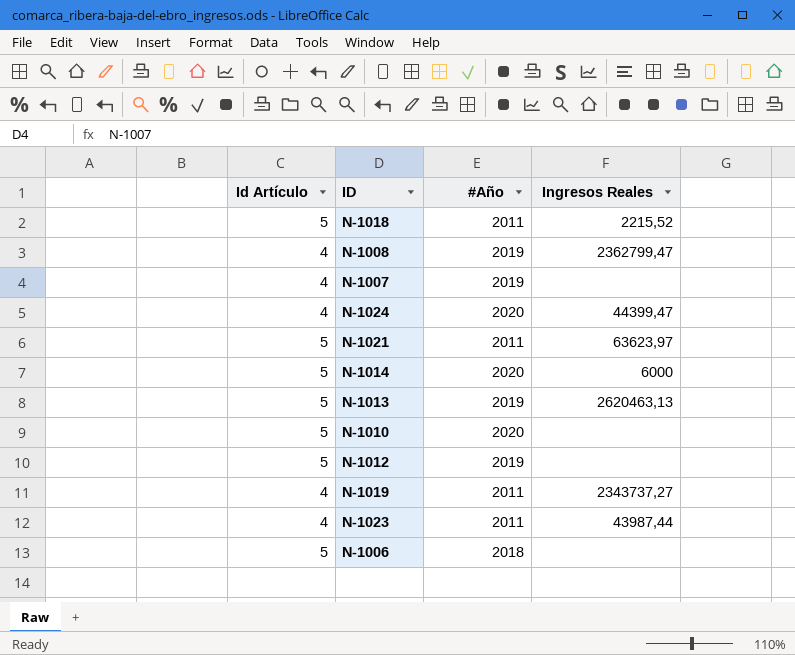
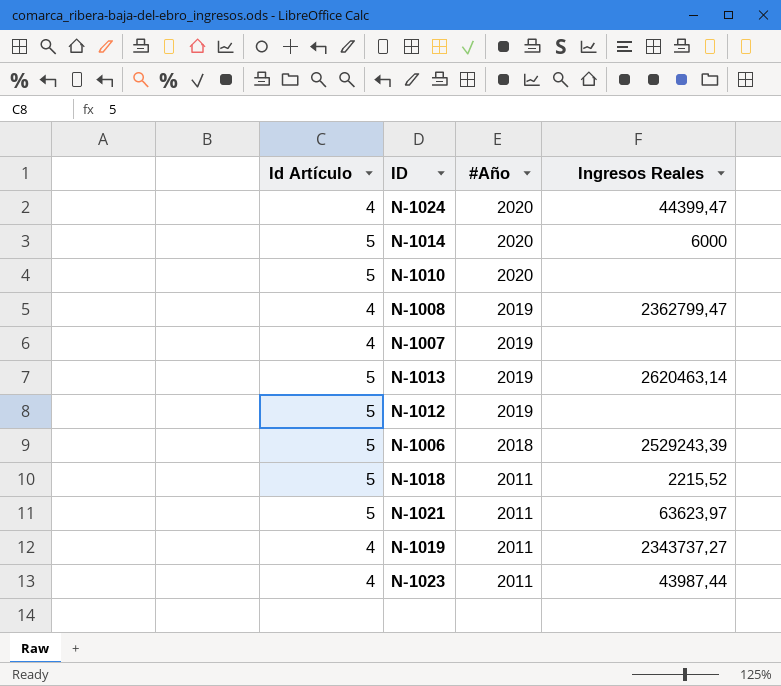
row order: none -> #Año descending
N-1013 | Ingresos Reales: 2620463,13 -> 2620463,14
N-1006 | Ingresos Reales: none -> 2529243,39

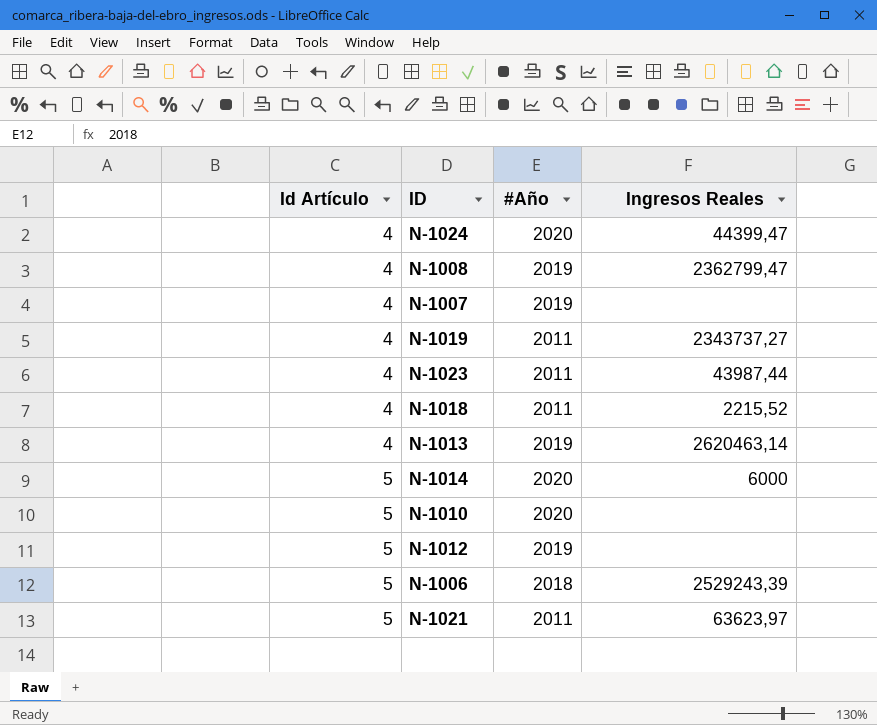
row order: #Año descending -> Id Artículo ascending
N-1018 | Id Artículo: 5 -> 4
N-1013 | Id Artículo: 5 -> 4

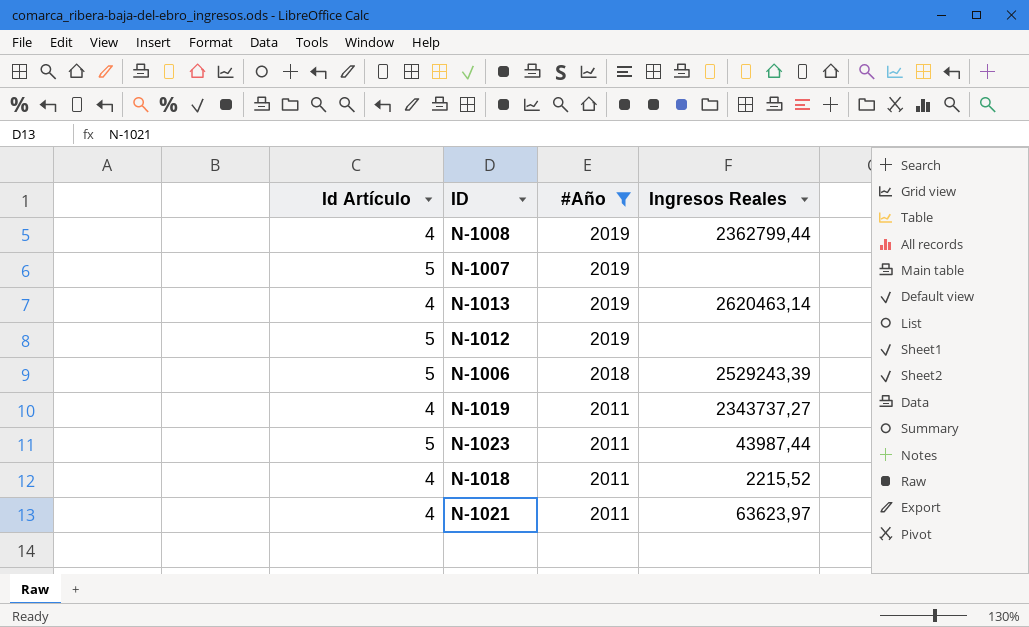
filter: none -> #Año != 2020
row order: Id Artículo ascending -> #Año descending
N-1008 | Ingresos Reales: 2362799,47 -> 2362799,44
N-1007 | Id Artículo: 4 -> 5
N-1023 | Id Artículo: 4 -> 5
N-1021 | Id Artículo: 5 -> 4

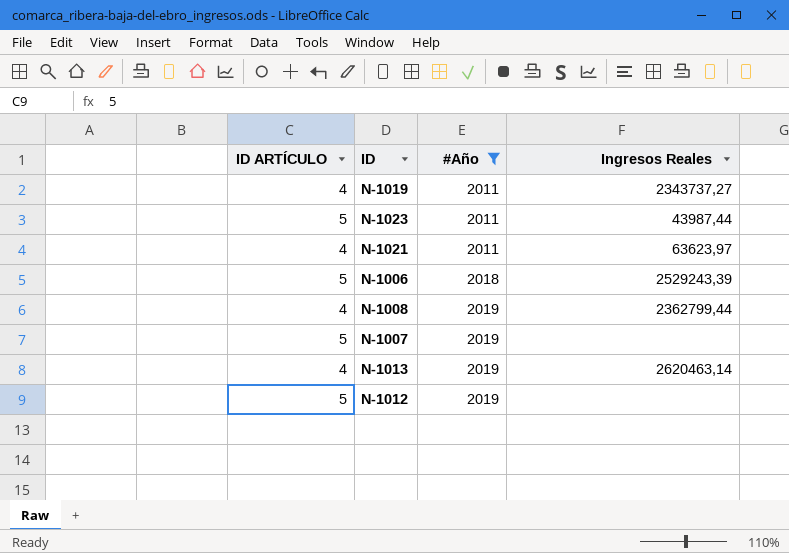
row order: #Año descending -> #Año ascending
column name: Id Artículo -> ID ARTÍCULO
row N-1018: 4 | 2011 | 2215,52 -> none

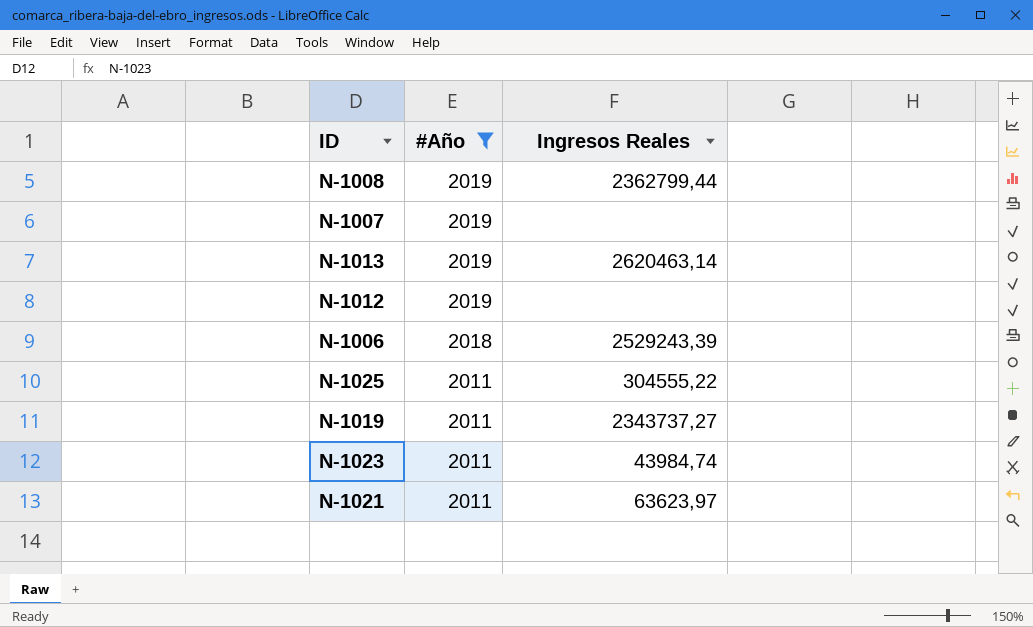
row order: #Año ascending -> #Año descending
column ID ARTÍCULO | position: 1 -> none
row N-1025: none -> 2011 | 304555,22
N-1023 | Ingresos Reales: 43987,44 -> 43984,74

